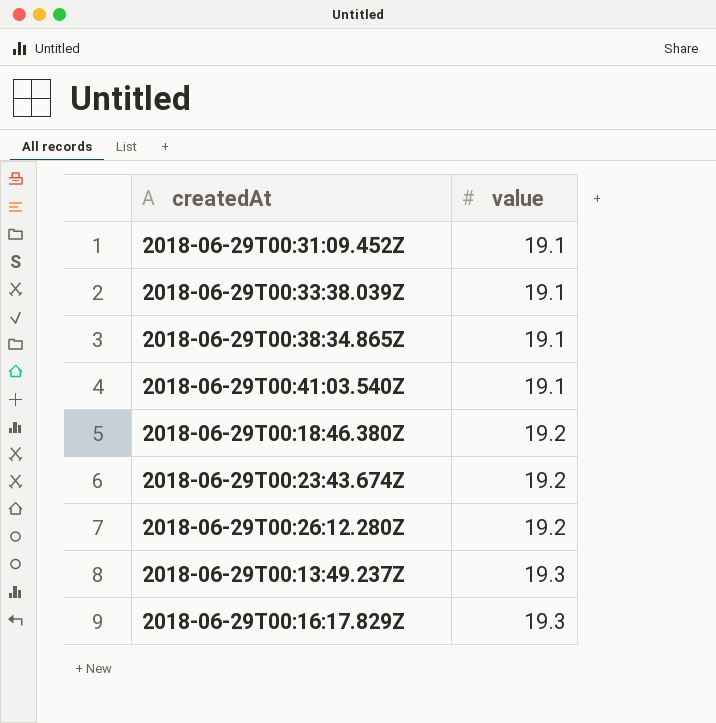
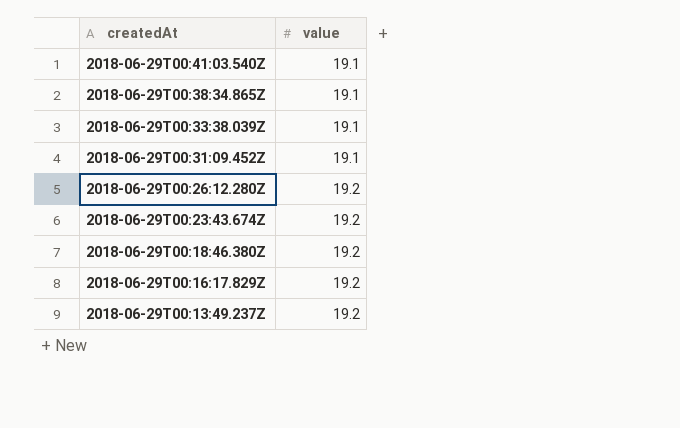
row order: value ascending -> createdAt descending
2018-06-29T00:16:17.829Z | value: 19.3 -> 19.2
2018-06-29T00:13:49.237Z | value: 19.3 -> 19.2

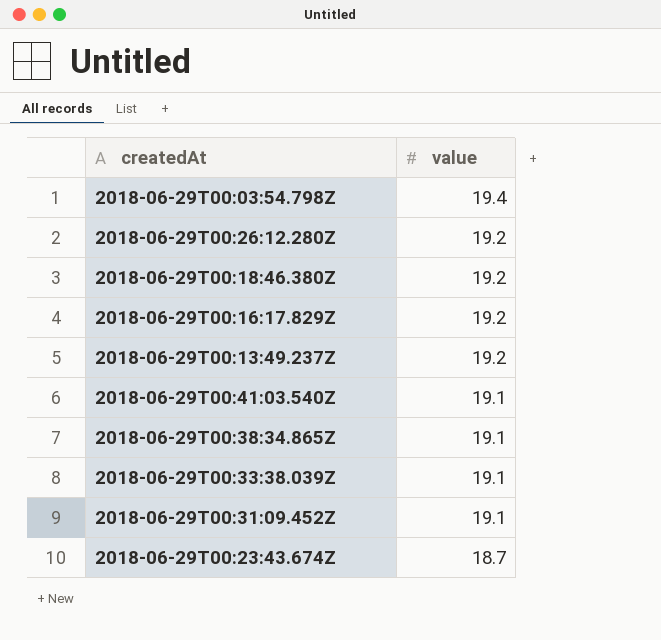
row order: createdAt descending -> value descending
row 2018-06-29T00:03:54.798Z: none -> 19.4
2018-06-29T00:23:43.674Z | value: 19.2 -> 18.7

